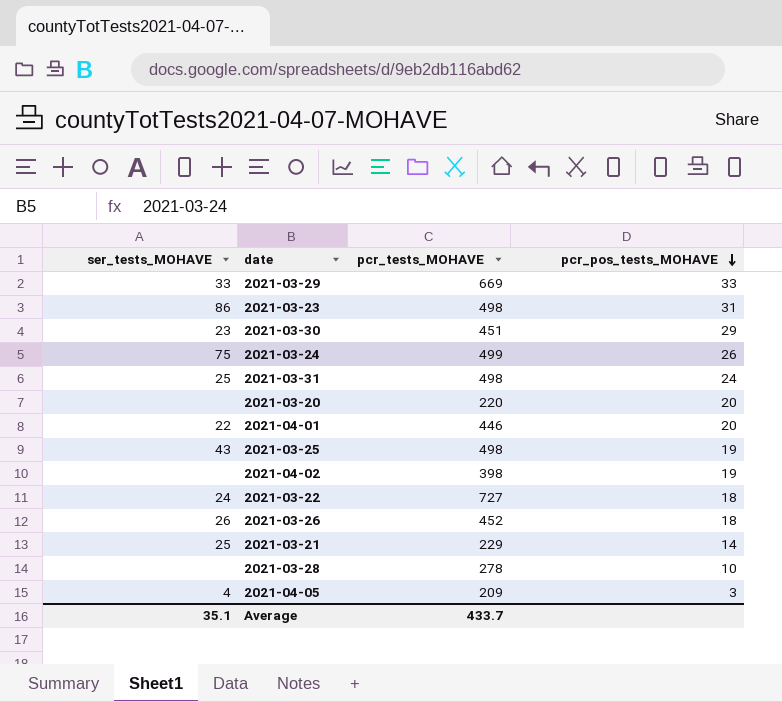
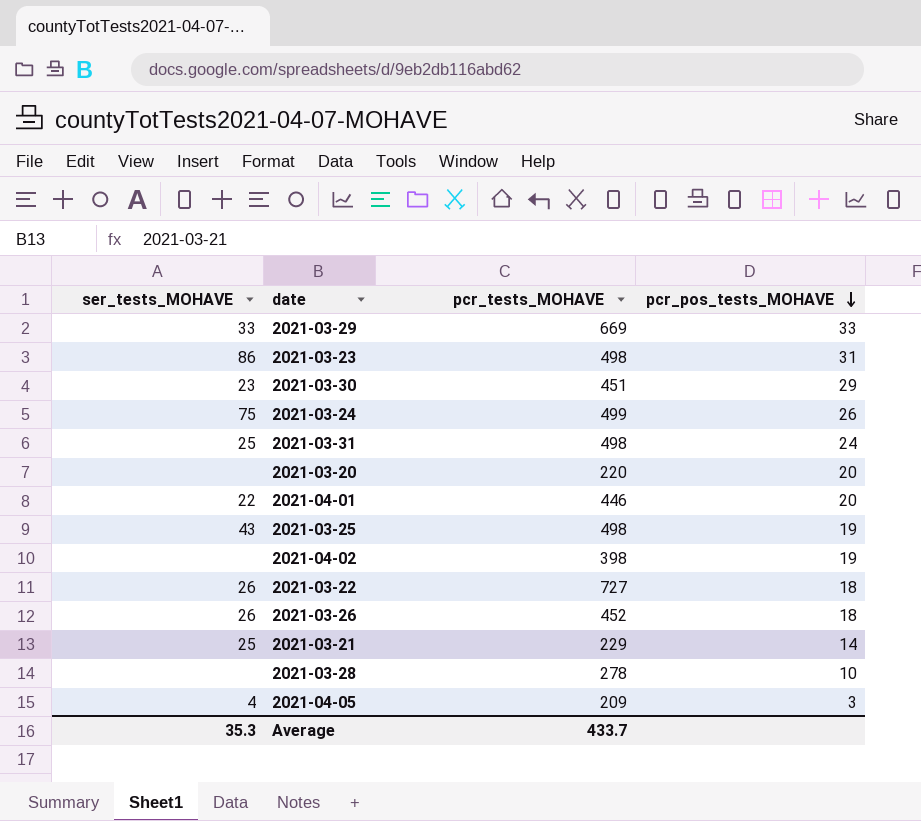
2021-03-22 | ser_tests_MOHAVE: 24 -> 26
Average | ser_tests_MOHAVE: 35.1 -> 35.3

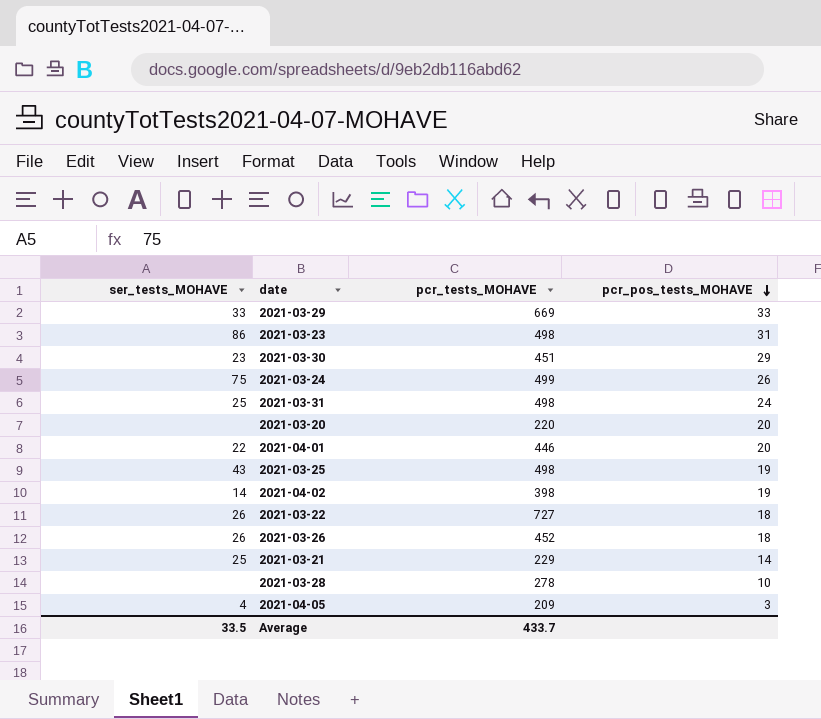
2021-04-02 | ser_tests_MOHAVE: none -> 14
Average | ser_tests_MOHAVE: 35.3 -> 33.5

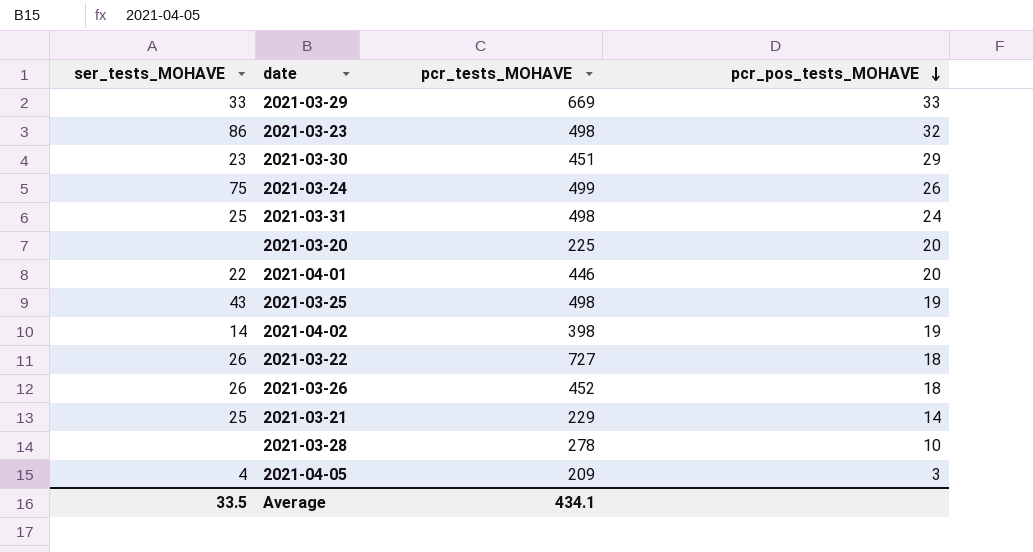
2021-03-23 | pcr_pos_tests_MOHAVE: 31 -> 32
2021-03-20 | pcr_tests_MOHAVE: 220 -> 225
Average | pcr_tests_MOHAVE: 433.7 -> 434.1

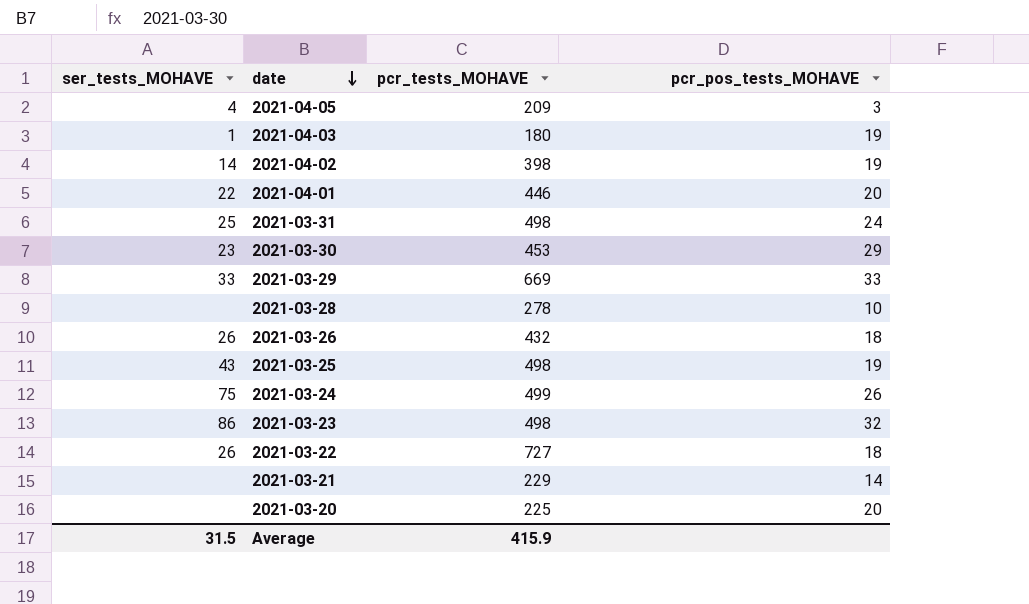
row order: pcr_pos_tests_MOHAVE descending -> date descending
row 2021-04-03: none -> 1 | 180 | 19
2021-03-30 | pcr_tests_MOHAVE: 451 -> 453
2021-03-26 | pcr_tests_MOHAVE: 452 -> 432
2021-03-21 | ser_tests_MOHAVE: 25 -> none
Average | ser_tests_MOHAVE: 33.5 -> 31.5
Average | pcr_tests_MOHAVE: 434.1 -> 415.9

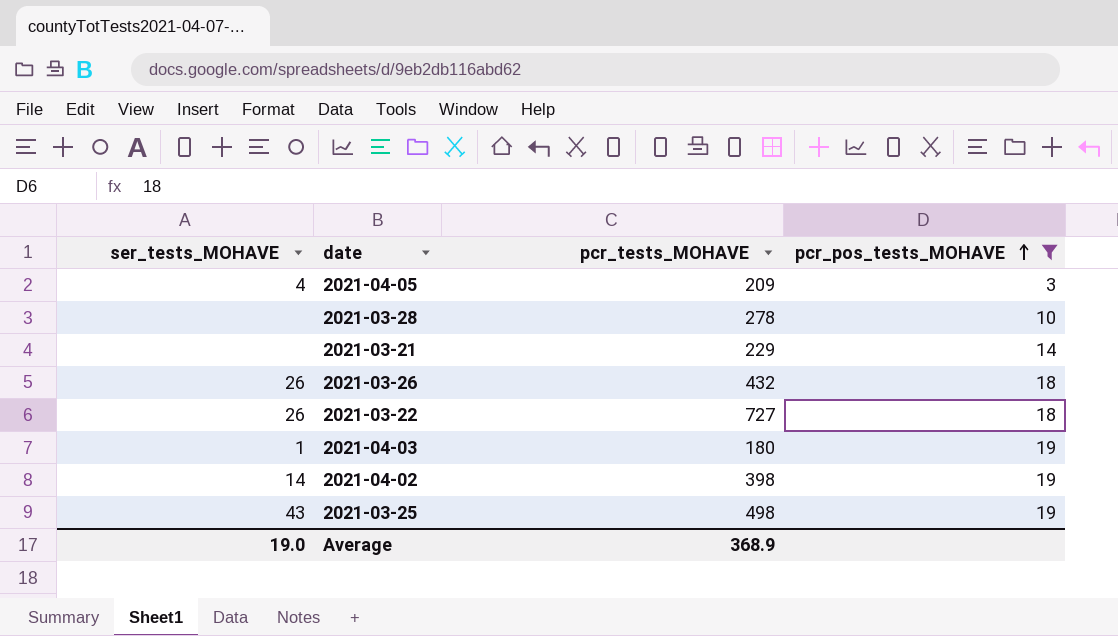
filter: none -> pcr_pos_tests_MOHAVE <= 19
row order: date descending -> pcr_pos_tests_MOHAVE ascending
Average | ser_tests_MOHAVE: 31.5 -> 19.0
Average | pcr_tests_MOHAVE: 415.9 -> 368.9

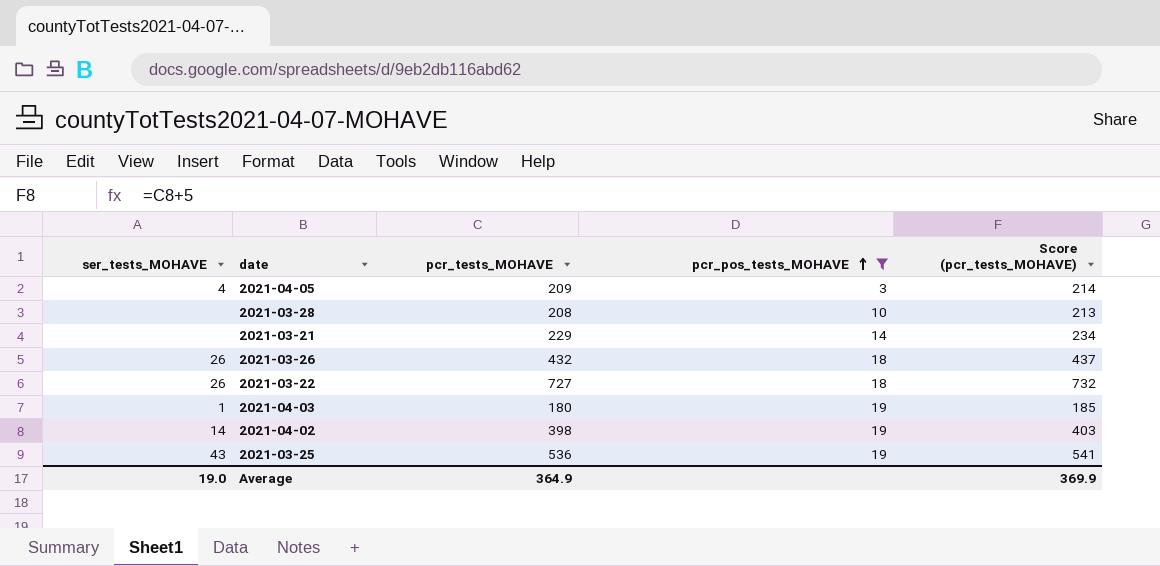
column Score (pcr_tests_MOHAVE) | formula: none -> [pcr_tests_MOHAVE] + 5
2021-03-28 | pcr_tests_MOHAVE: 278 -> 208
2021-03-25 | pcr_tests_MOHAVE: 498 -> 536
Average | pcr_tests_MOHAVE: 368.9 -> 364.9

